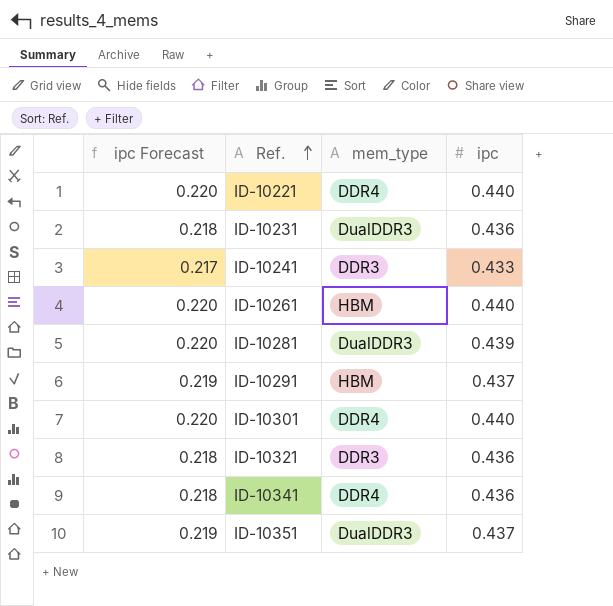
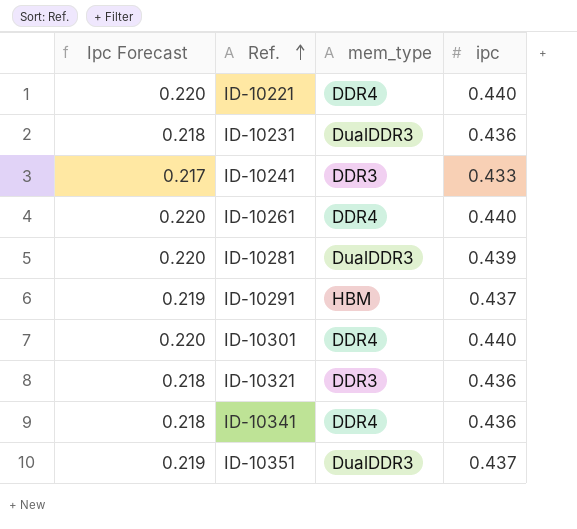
column name: ipc Forecast -> Ipc Forecast
ID-10261 | mem_type: HBM -> DDR4

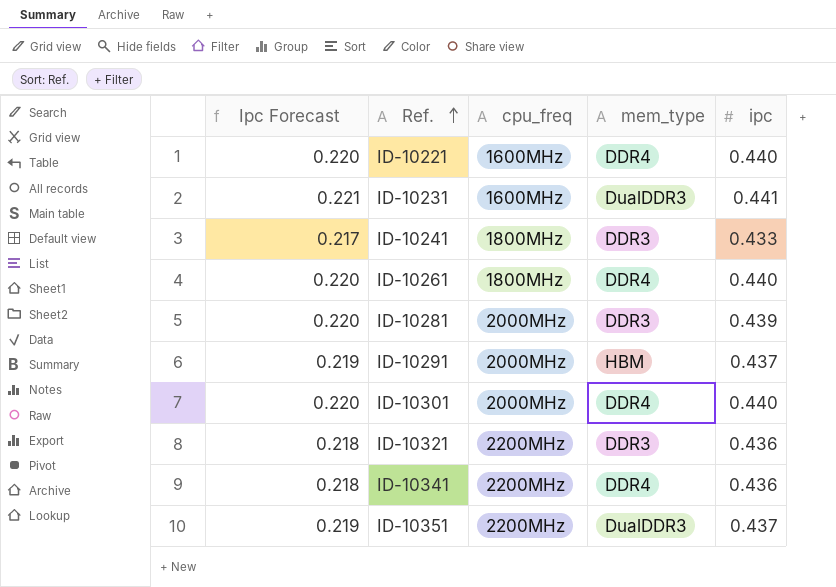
column cpu_freq | position: none -> 3
ID-10231 | Ipc Forecast: 0.218 -> 0.221
ID-10231 | ipc: 0.436 -> 0.441
ID-10281 | mem_type: DualDDR3 -> DDR3

